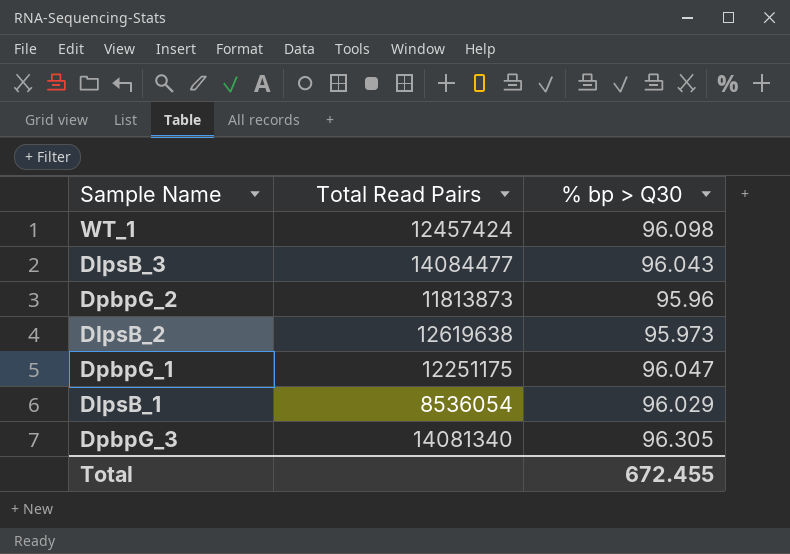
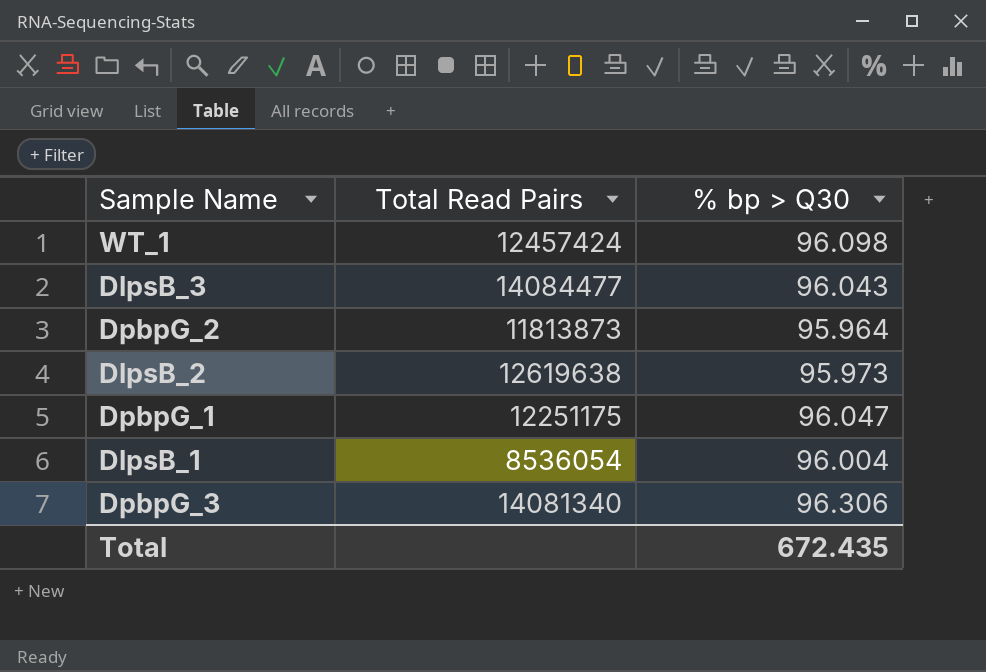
DpbpG_2 | % bp > Q30: 95.96 -> 95.964
DlpsB_1 | % bp > Q30: 96.029 -> 96.004
DpbpG_3 | % bp > Q30: 96.305 -> 96.306
Total | % bp > Q30: 672.455 -> 672.435

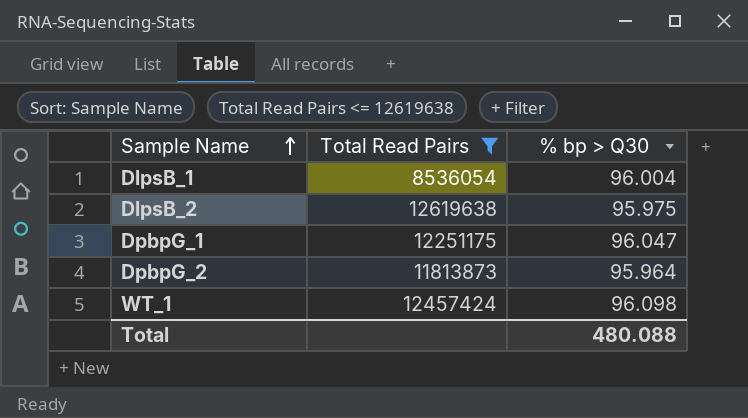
filter: none -> Total Read Pairs <= 12619638
row order: none -> Sample Name ascending
DlpsB_2 | % bp > Q30: 95.973 -> 95.975
Total | % bp > Q30: 672.435 -> 480.088

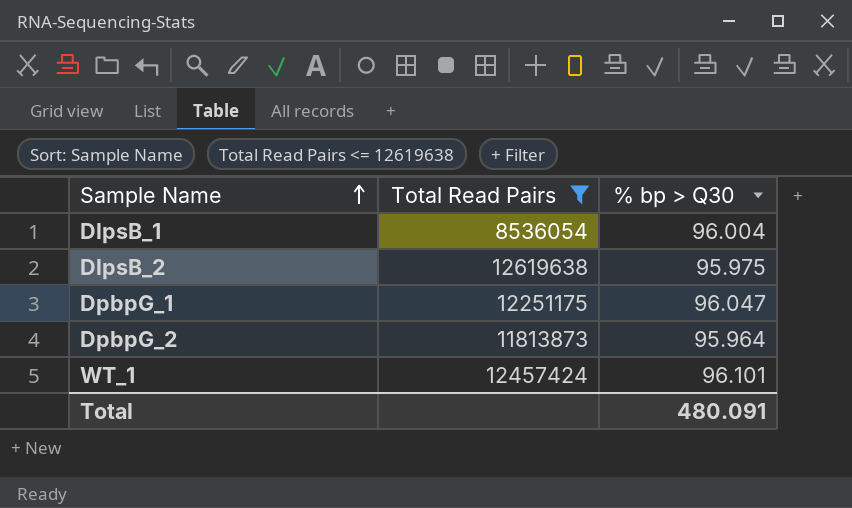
WT_1 | % bp > Q30: 96.098 -> 96.101
Total | % bp > Q30: 480.088 -> 480.091

